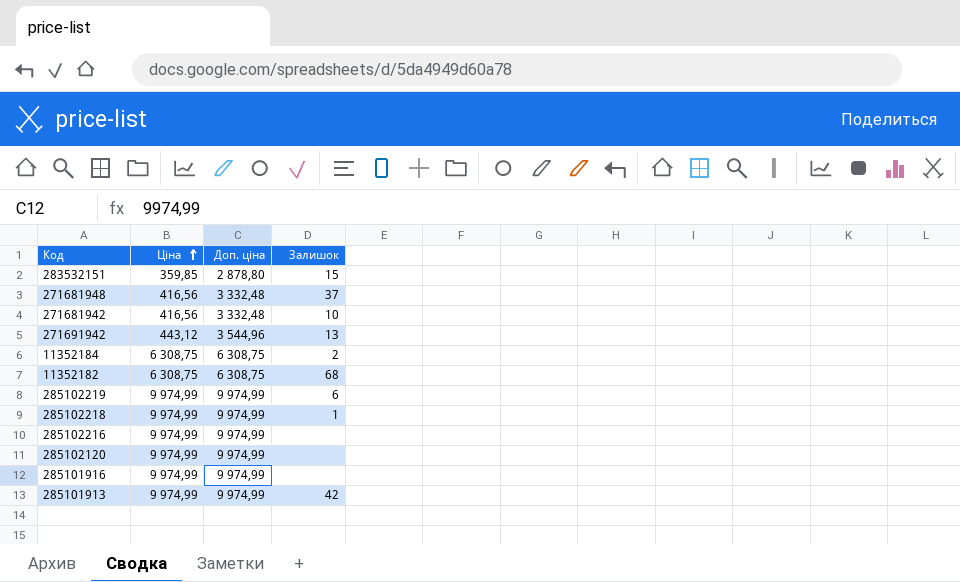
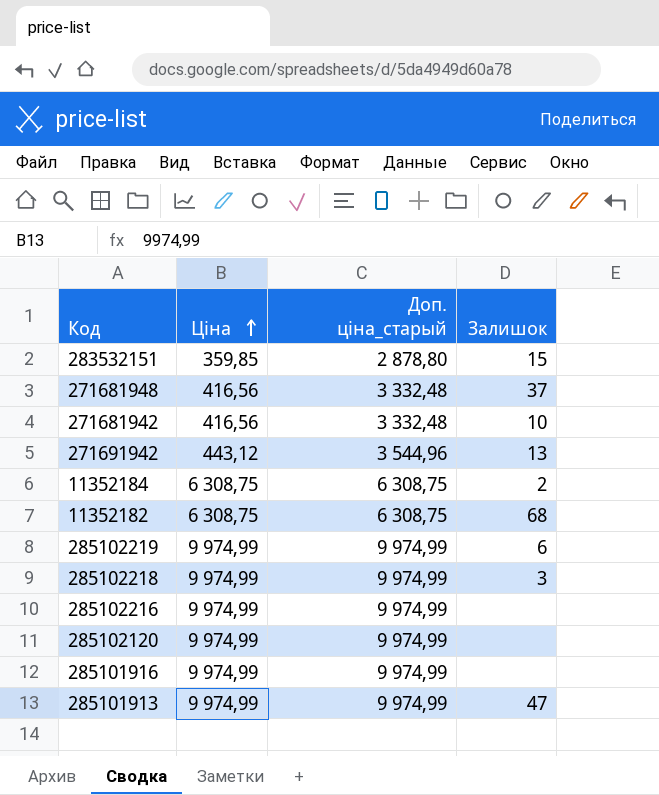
column name: Доп. ціна -> Доп. ціна_старый
285102218 | Залишок: 1 -> 3
285101913 | Залишок: 42 -> 47

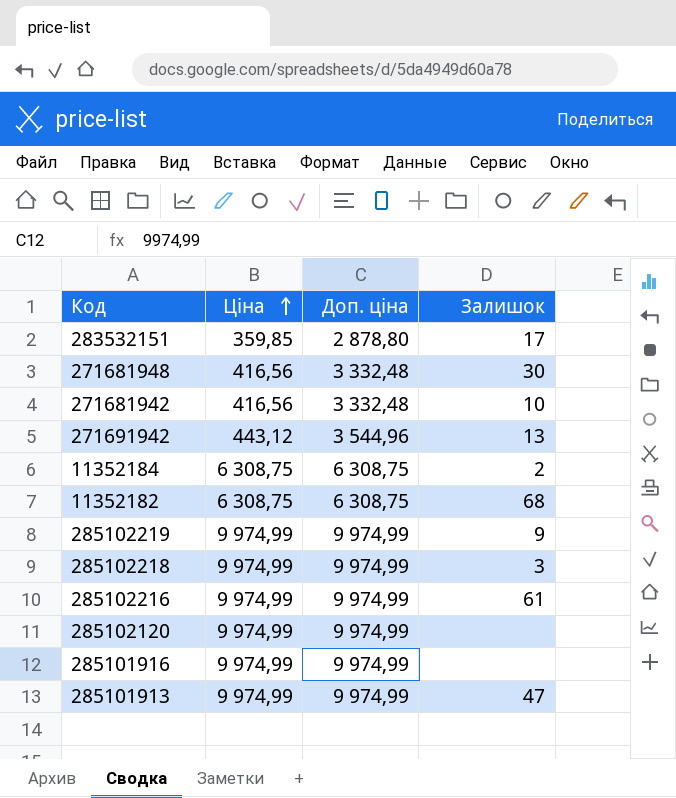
column name: Доп. ціна_старый -> Доп. ціна
283532151 | Залишок: 15 -> 17
271681948 | Залишок: 37 -> 30
285102219 | Залишок: 6 -> 9
285102216 | Залишок: none -> 61

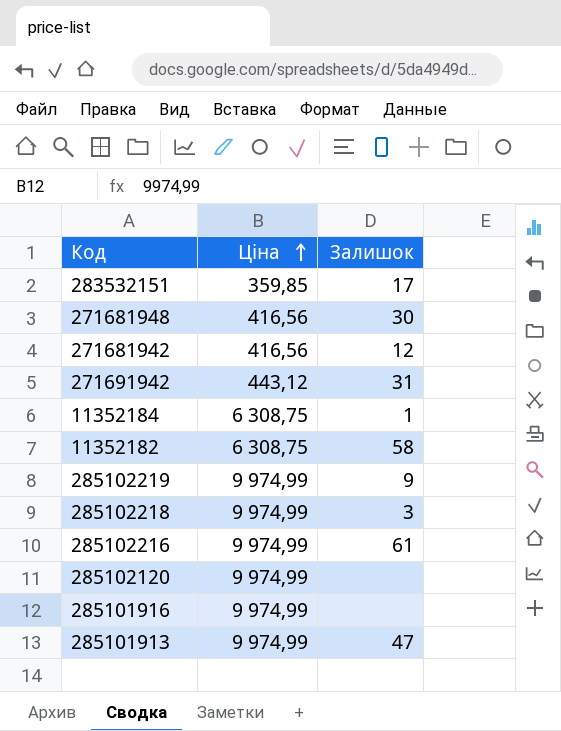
column Доп. ціна | position: 3 -> none
271681942 | Залишок: 10 -> 12
271691942 | Залишок: 13 -> 31
11352184 | Залишок: 2 -> 1
11352182 | Залишок: 68 -> 58

